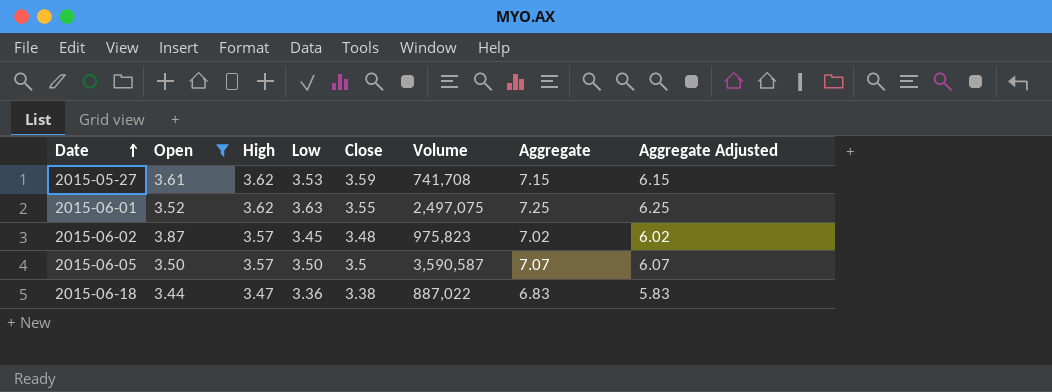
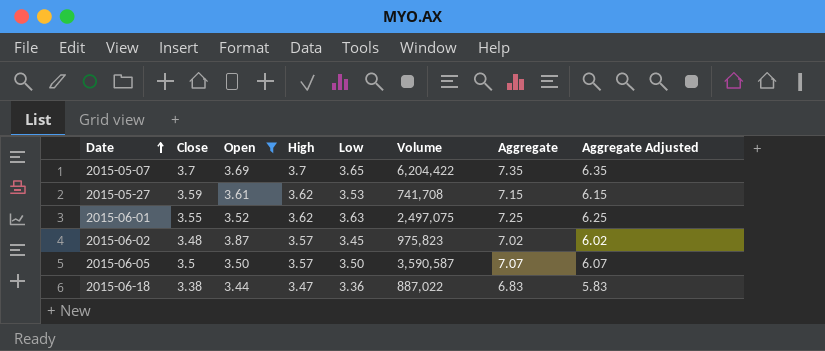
column Close | position: 5 -> 2
row 2015-05-07: none -> 3.7 | 3.69 | 3.7 | 3.65 | 6,204,422 | 7.35 | 6.35

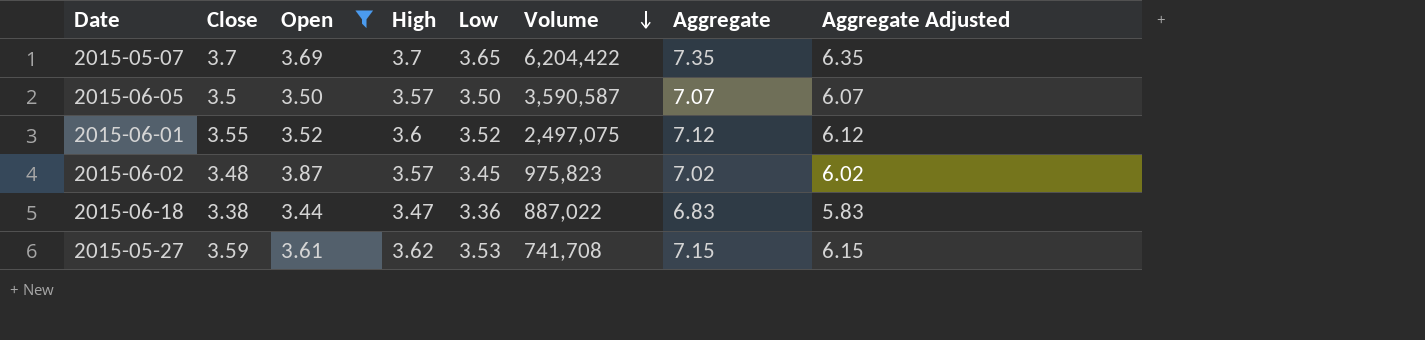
row order: Date ascending -> Volume descending
2015-06-01 | High: 3.62 -> 3.6
2015-06-01 | Low: 3.63 -> 3.52
2015-06-01 | Aggregate: 7.25 -> 7.12
2015-06-01 | Aggregate Adjusted: 6.25 -> 6.12

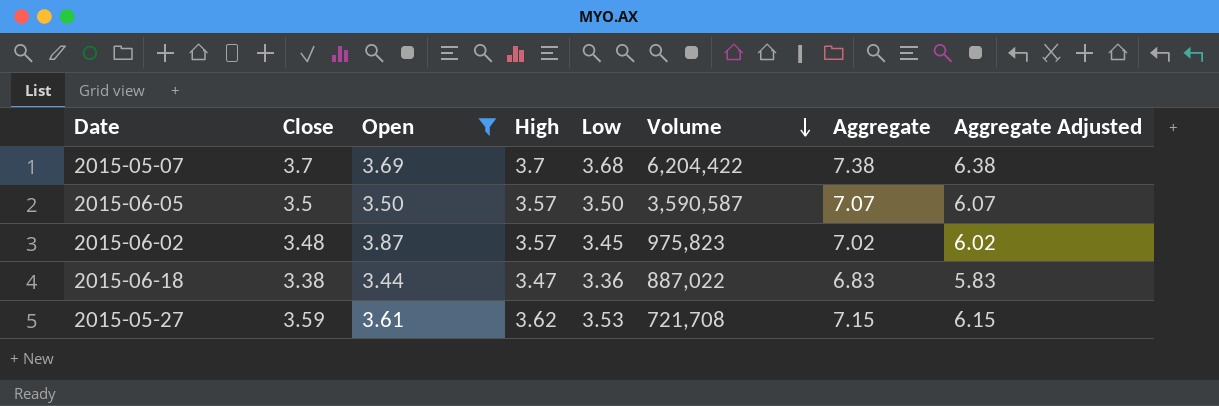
row 2015-06-01: 3.55 | 3.52 | 3.6 | 3.52 | 2,497,075 | 7.12 | 6.12 -> none
2015-05-07 | Low: 3.65 -> 3.68
2015-05-07 | Aggregate: 7.35 -> 7.38
2015-05-07 | Aggregate Adjusted: 6.35 -> 6.38
2015-05-27 | Volume: 741,708 -> 721,708

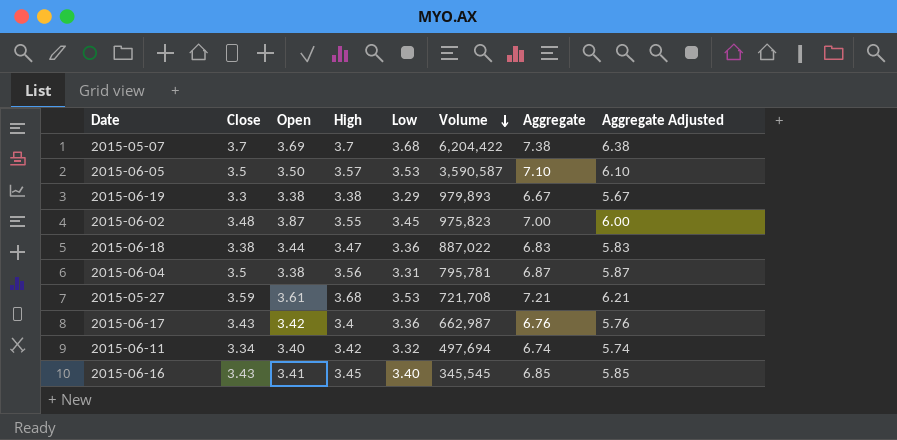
filter: Open >= 3.44 -> none
2015-06-05 | Low: 3.50 -> 3.53
2015-06-05 | Aggregate: 7.07 -> 7.10
2015-06-05 | Aggregate Adjusted: 6.07 -> 6.10
2015-06-02 | High: 3.57 -> 3.55
2015-06-02 | Aggregate: 7.02 -> 7.00
2015-06-02 | Aggregate Adjusted: 6.02 -> 6.00
2015-05-27 | High: 3.62 -> 3.68
2015-05-27 | Aggregate: 7.15 -> 7.21
2015-05-27 | Aggregate Adjusted: 6.15 -> 6.21

